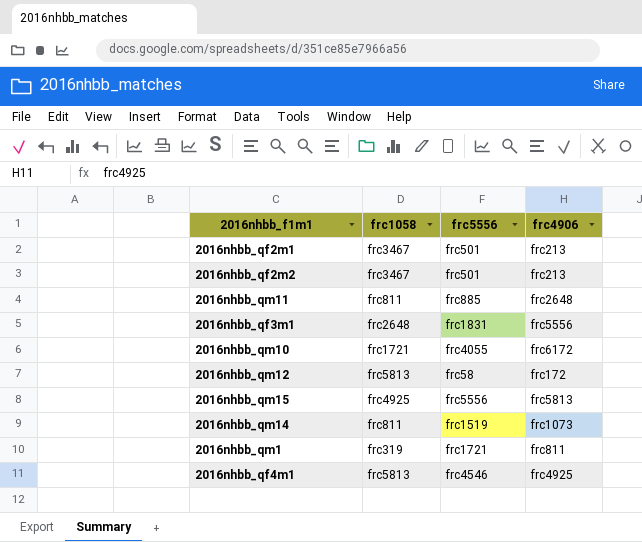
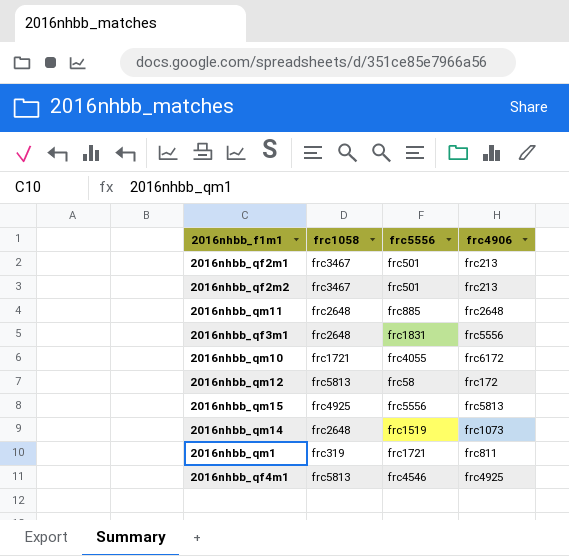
2016nhbb_qm11 | frc1058: frc811 -> frc2648
2016nhbb_qm14 | frc1058: frc811 -> frc2648

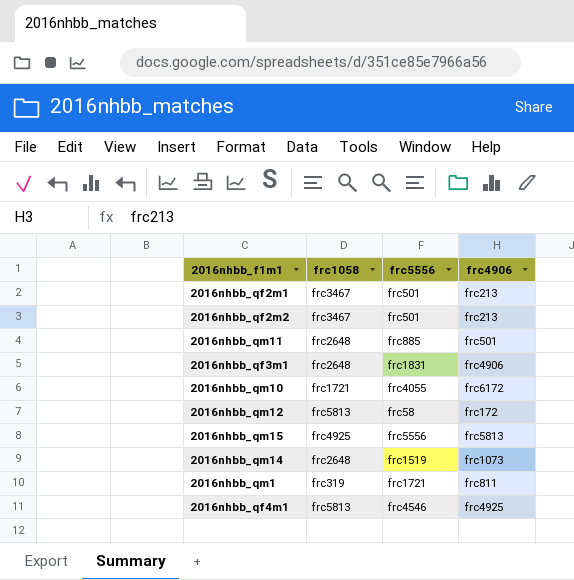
2016nhbb_qm11 | frc4906: frc2648 -> frc501
2016nhbb_qf3m1 | frc4906: frc5556 -> frc4906

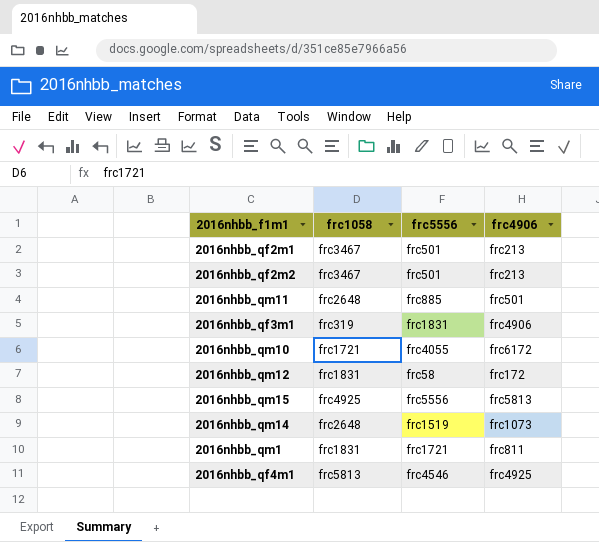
2016nhbb_qf3m1 | frc1058: frc2648 -> frc319
2016nhbb_qm12 | frc1058: frc5813 -> frc1831
2016nhbb_qm1 | frc1058: frc319 -> frc1831

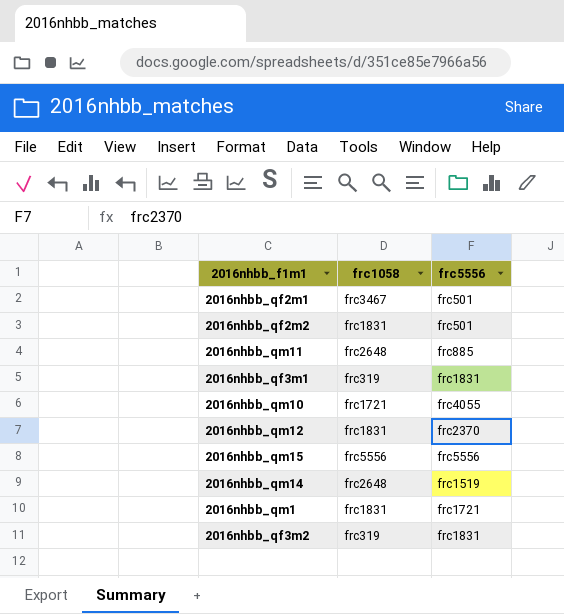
column frc4906 | position: 4 -> none
row 2016nhbb_qf4m1: frc5813 | frc4546 | frc4925 -> none
2016nhbb_qf2m2 | frc1058: frc3467 -> frc1831
2016nhbb_qm12 | frc5556: frc58 -> frc2370
2016nhbb_qm15 | frc1058: frc4925 -> frc5556
row 2016nhbb_qf3m2: none -> frc319 | frc1831

